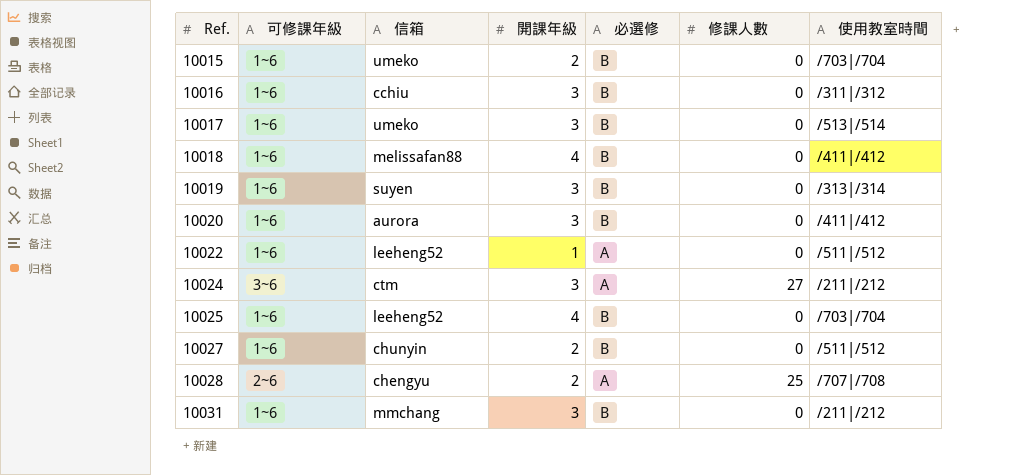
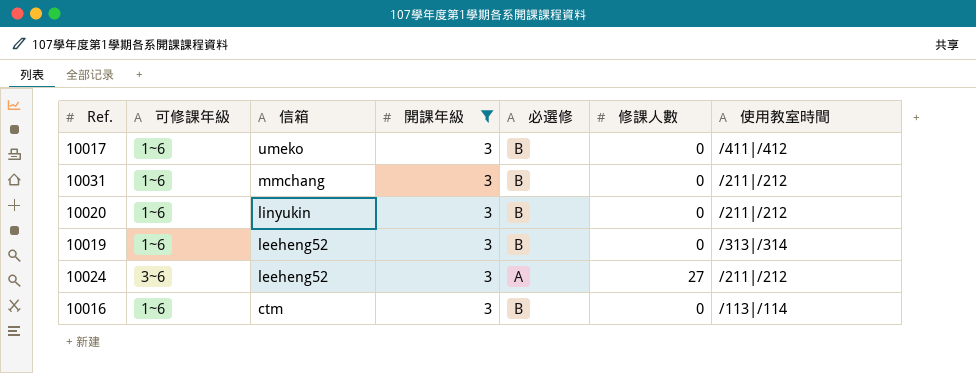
filter: none -> 開課年級 = 3
row order: Ref. ascending -> 信箱 descending
10017 | 使用教室時間: /513|/514 -> /411|/412
10020 | 信箱: aurora -> linyukin
10020 | 使用教室時間: /411|/412 -> /211|/212
10019 | 信箱: suyen -> leeheng52
10024 | 信箱: ctm -> leeheng52
10016 | 信箱: cchiu -> ctm
10016 | 使用教室時間: /311|/312 -> /113|/114

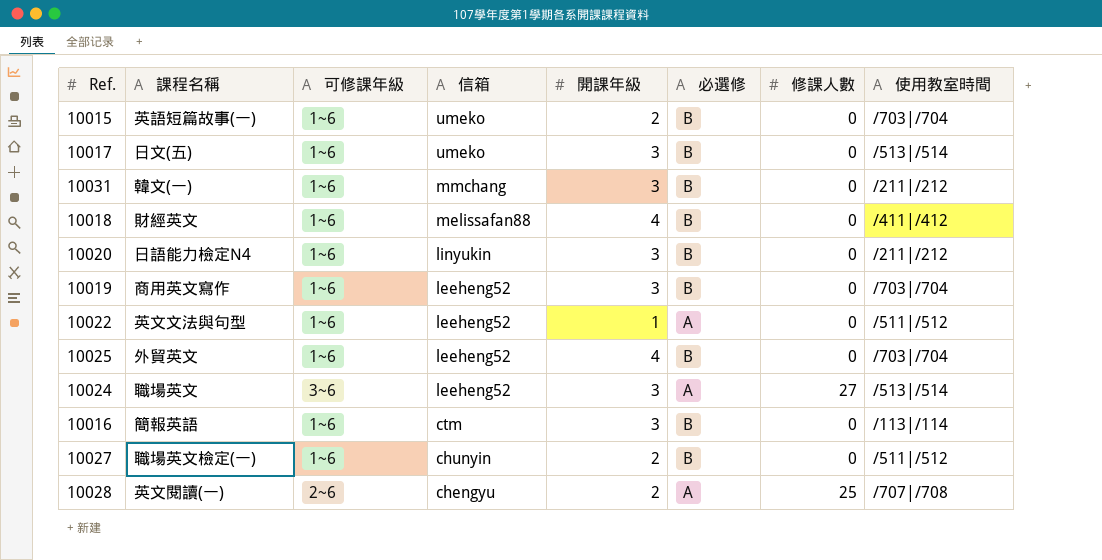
filter: 開課年級 = 3 -> none
column 課程名稱 | position: none -> 2
10017 | 使用教室時間: /411|/412 -> /513|/514
10019 | 使用教室時間: /313|/314 -> /703|/704
10024 | 使用教室時間: /211|/212 -> /513|/514

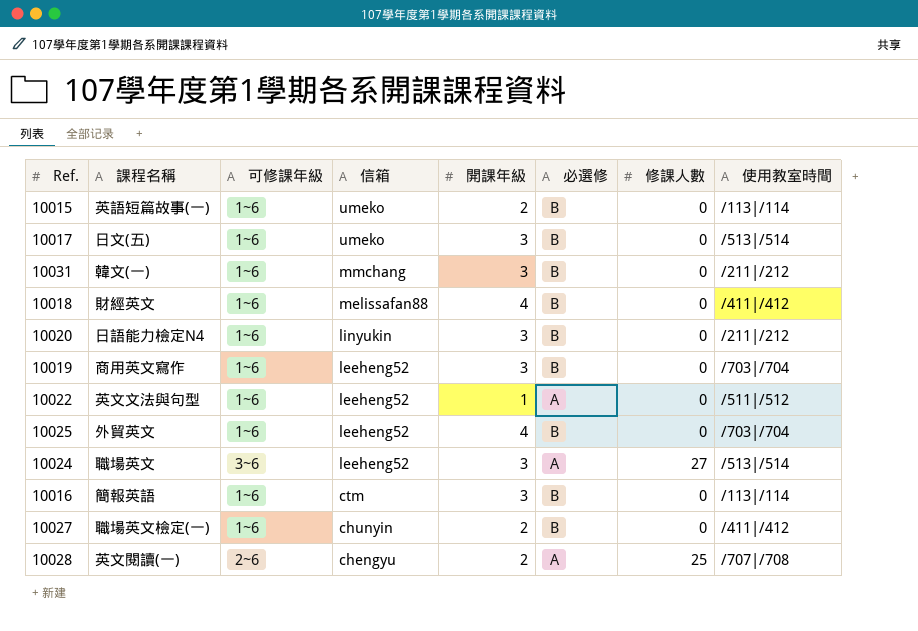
10015 | 使用教室時間: /703|/704 -> /113|/114
10027 | 使用教室時間: /511|/512 -> /411|/412

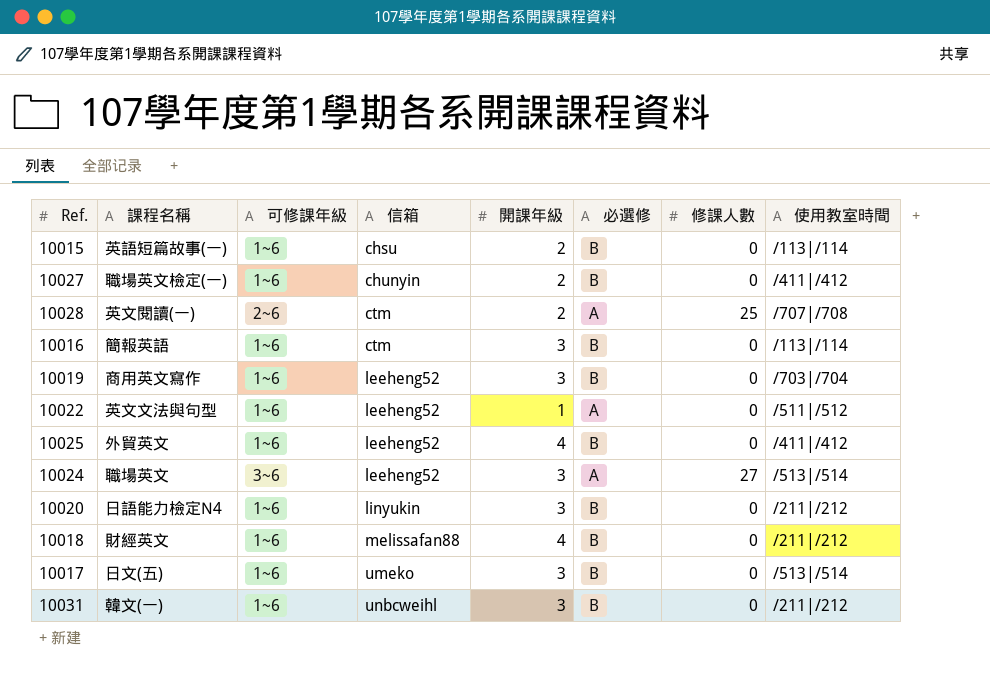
row order: 信箱 descending -> 信箱 ascending
10015 | 信箱: umeko -> chsu
10028 | 信箱: chengyu -> ctm
10025 | 使用教室時間: /703|/704 -> /411|/412
10018 | 使用教室時間: /411|/412 -> /211|/212
10031 | 信箱: mmchang -> unbcweihl

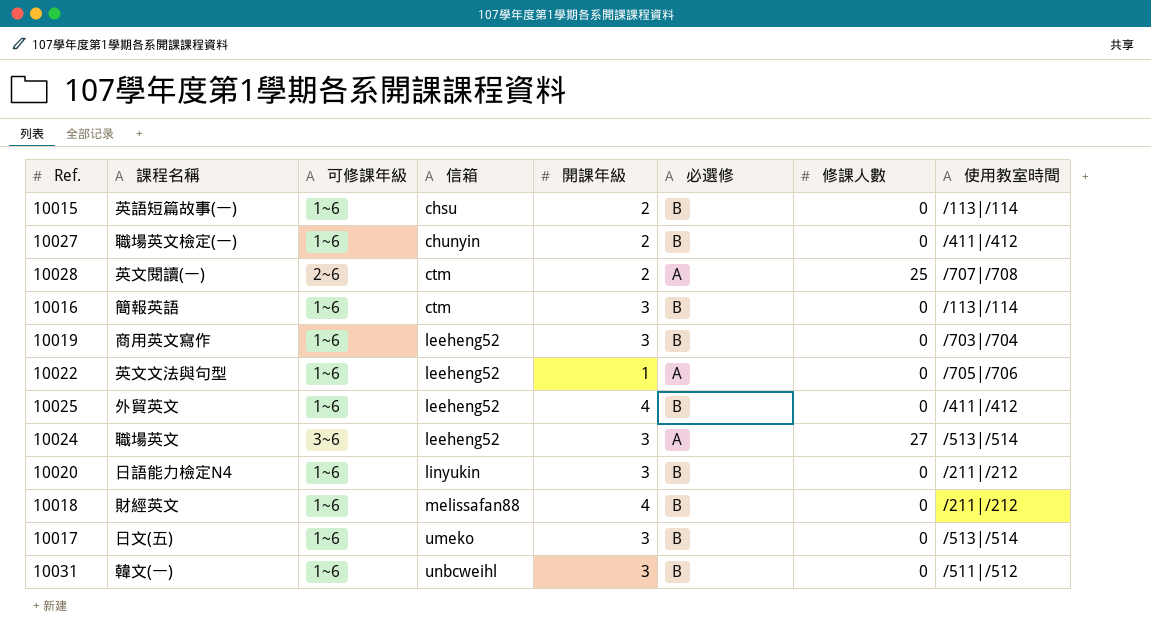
10022 | 使用教室時間: /511|/512 -> /705|/706
10031 | 使用教室時間: /211|/212 -> /511|/512

